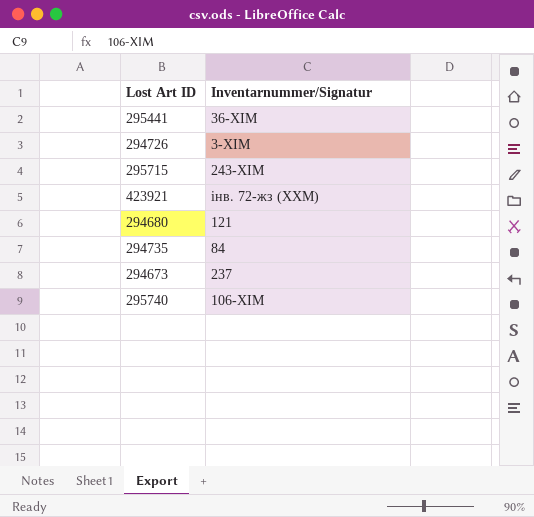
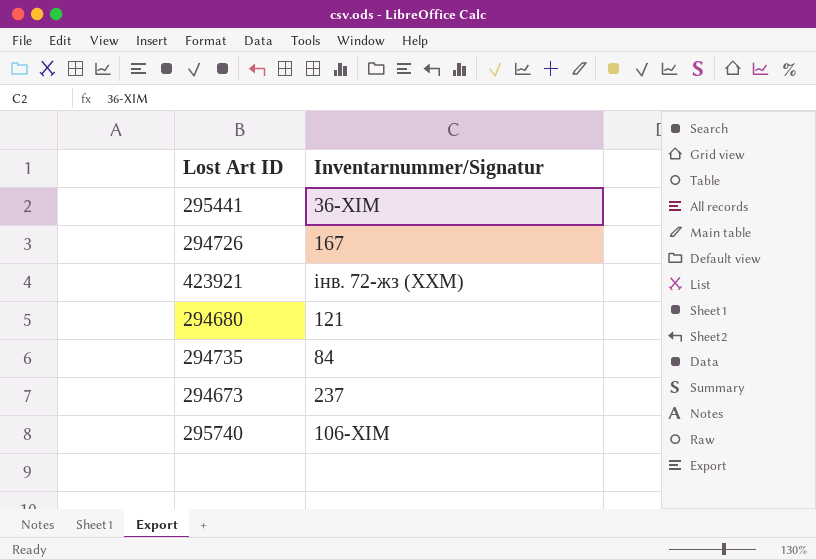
row 295715: 243-XIM -> none
294726 | Inventarnummer/Signatur: 3-XIM -> 167

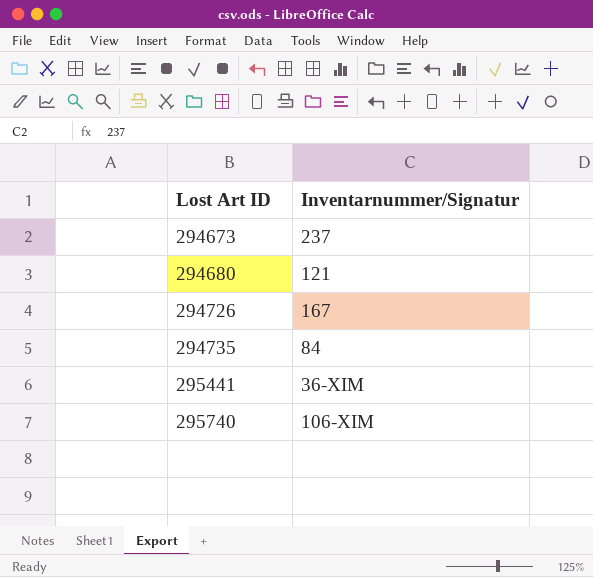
row order: none -> Lost Art ID ascending
row 423921: інв. 72-жз (ХХМ) -> none

